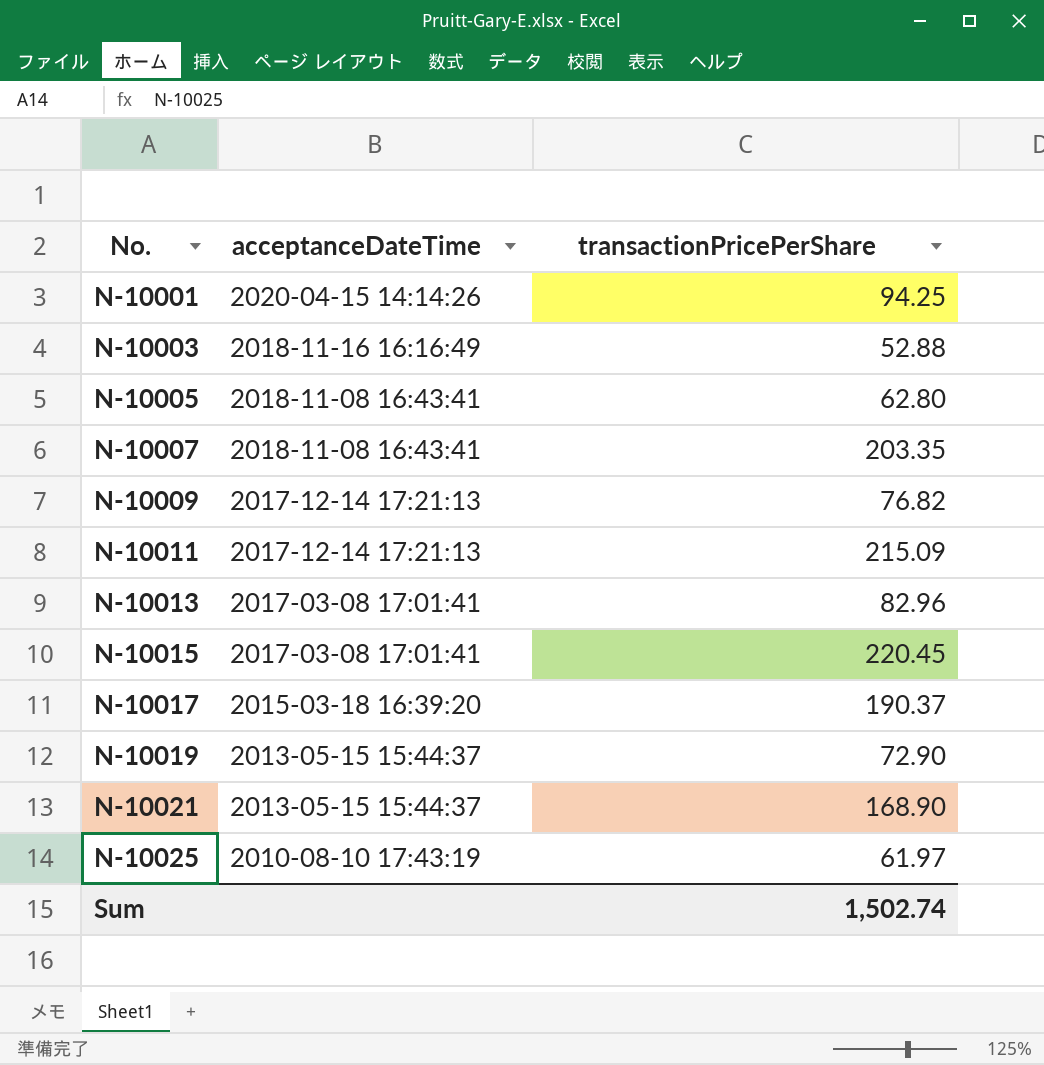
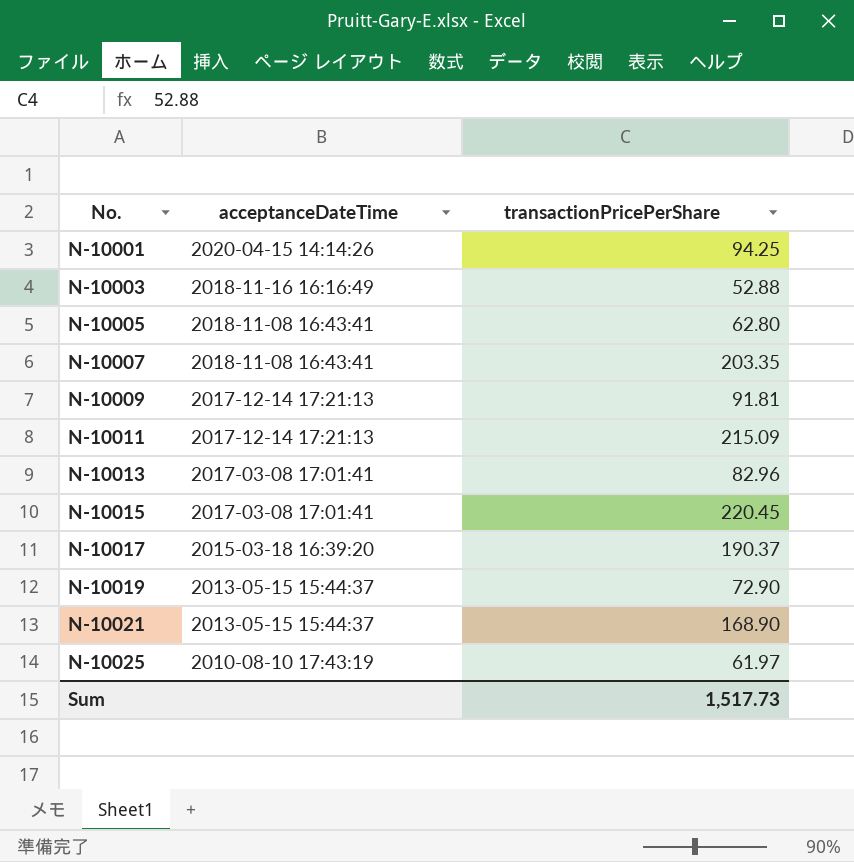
N-10009 | transactionPricePerShare: 76.82 -> 91.81
Sum | transactionPricePerShare: 1,502.74 -> 1,517.73

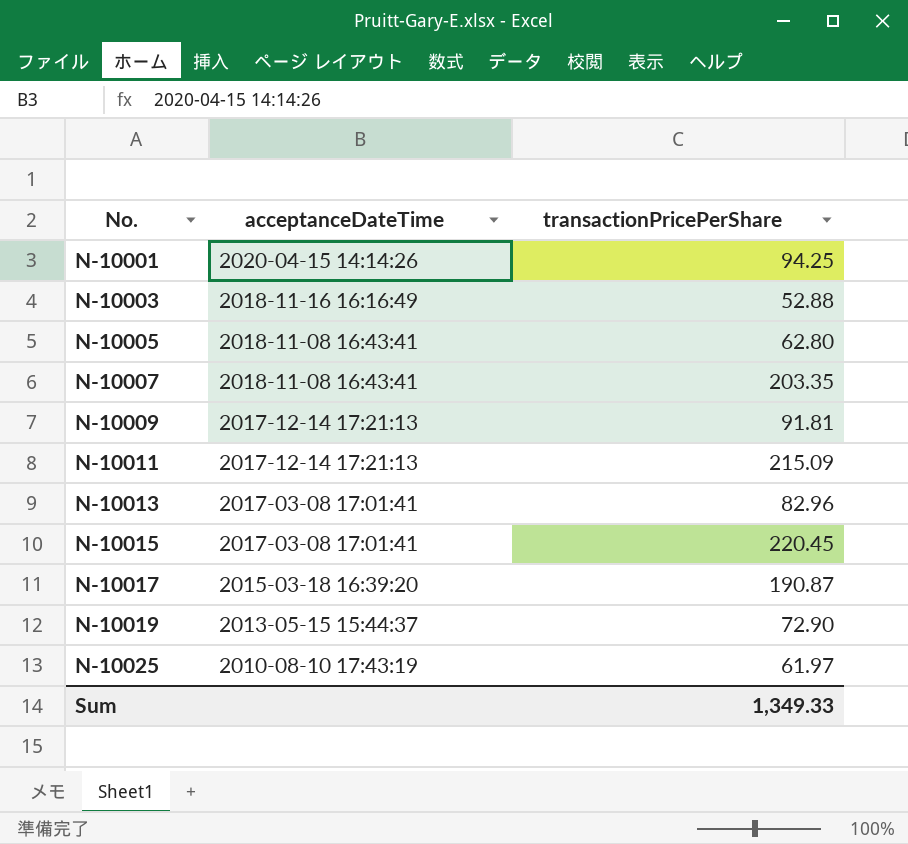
row N-10021: 2013-05-15 15:44:37 | 168.90 -> none
N-10017 | transactionPricePerShare: 190.37 -> 190.87
Sum | transactionPricePerShare: 1,517.73 -> 1,349.33

